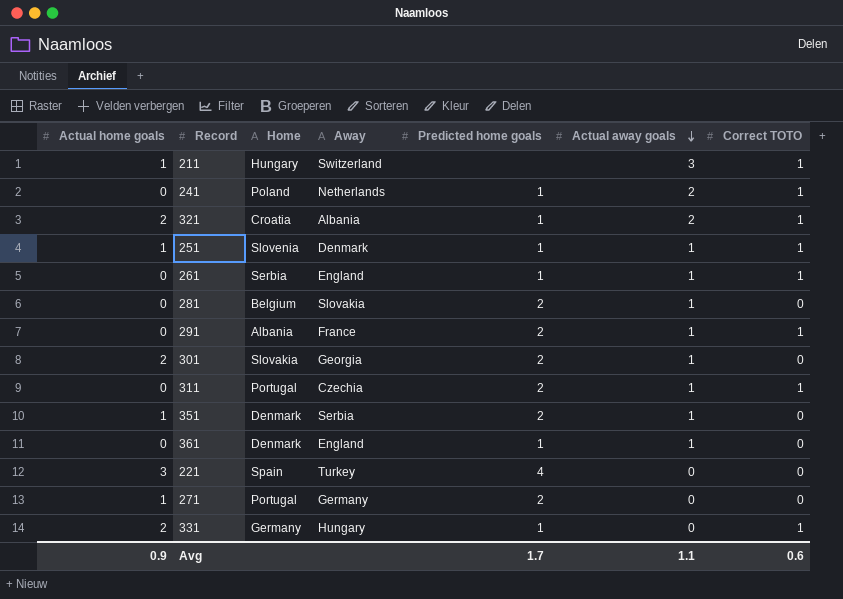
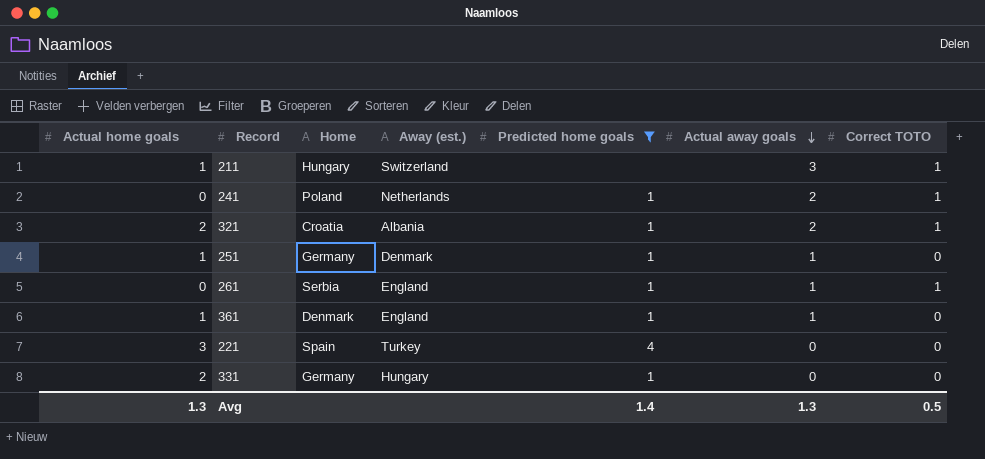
filter: none -> Predicted home goals != 2
column name: Away -> Away (est.)
251 | Home: Slovenia -> Germany
251 | Correct TOTO: 1 -> 0
361 | Actual home goals: 0 -> 1
331 | Correct TOTO: 1 -> 0
Avg | Actual home goals: 0.9 -> 1.3
Avg | Predicted home goals: 1.7 -> 1.4
Avg | Actual away goals: 1.1 -> 1.3
Avg | Correct TOTO: 0.6 -> 0.5

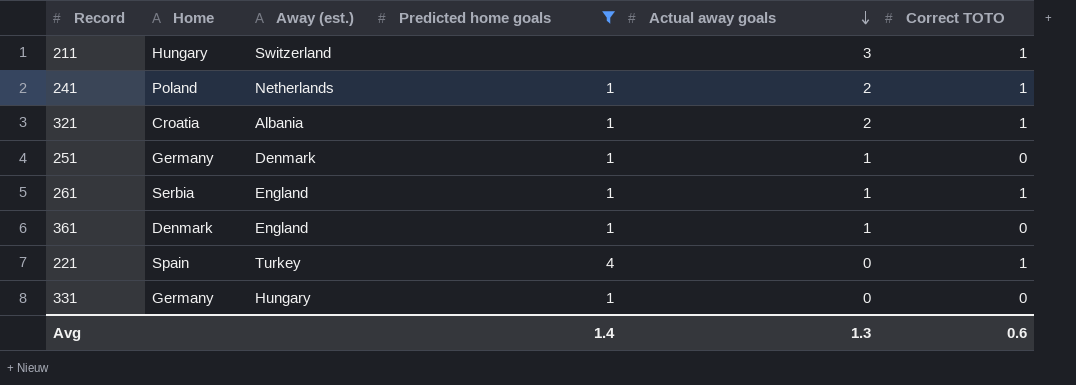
column Actual home goals | position: 1 -> none
221 | Correct TOTO: 0 -> 1
Avg | Correct TOTO: 0.5 -> 0.6

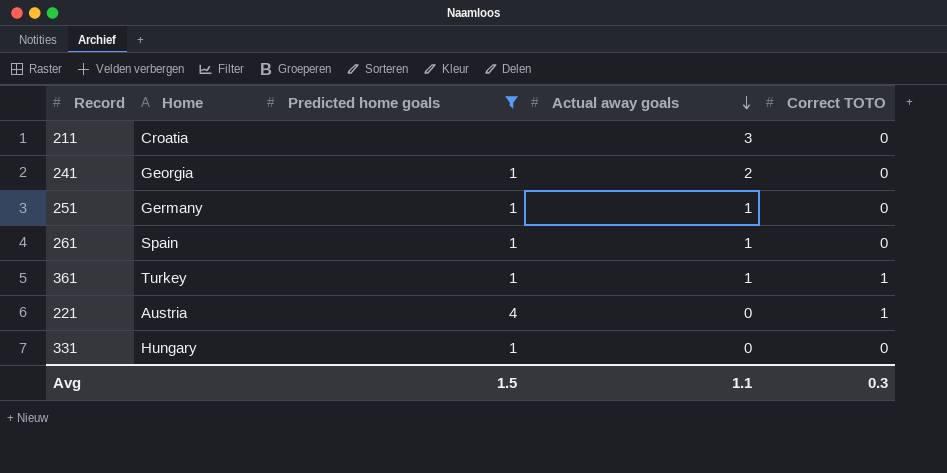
column Away (est.) | position: 3 -> none
row 321: Croatia | Albania | 1 | 2 | 1 -> none
211 | Home: Hungary -> Croatia
211 | Correct TOTO: 1 -> 0
241 | Home: Poland -> Georgia
241 | Correct TOTO: 1 -> 0
261 | Home: Serbia -> Spain
261 | Correct TOTO: 1 -> 0
361 | Home: Denmark -> Turkey
361 | Correct TOTO: 0 -> 1
221 | Home: Spain -> Austria
331 | Home: Germany -> Hungary
Avg | Predicted home goals: 1.4 -> 1.5
Avg | Actual away goals: 1.3 -> 1.1
Avg | Correct TOTO: 0.6 -> 0.3

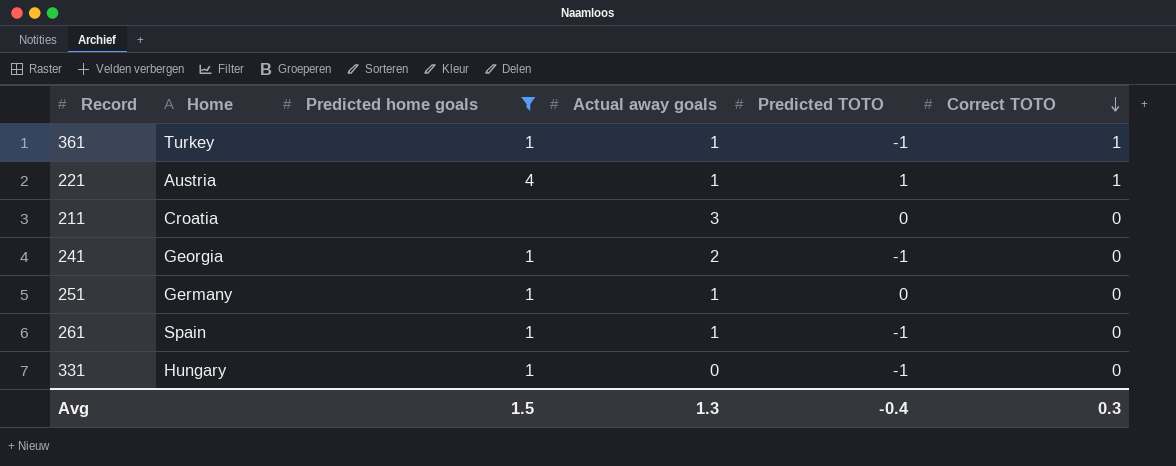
row order: Actual away goals descending -> Correct TOTO descending
column Predicted TOTO | position: none -> 5
221 | Actual away goals: 0 -> 1
Avg | Actual away goals: 1.1 -> 1.3

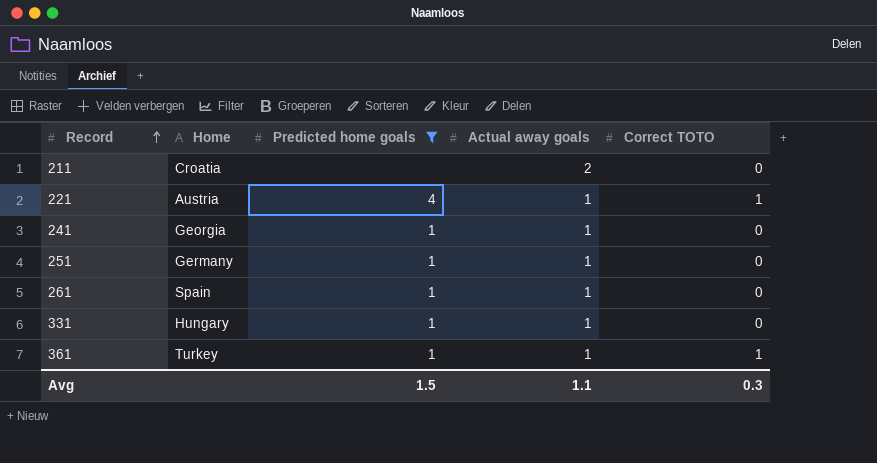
row order: Correct TOTO descending -> Record ascending
column Predicted TOTO | position: 5 -> none
211 | Actual away goals: 3 -> 2
241 | Actual away goals: 2 -> 1
331 | Actual away goals: 0 -> 1
Avg | Actual away goals: 1.3 -> 1.1

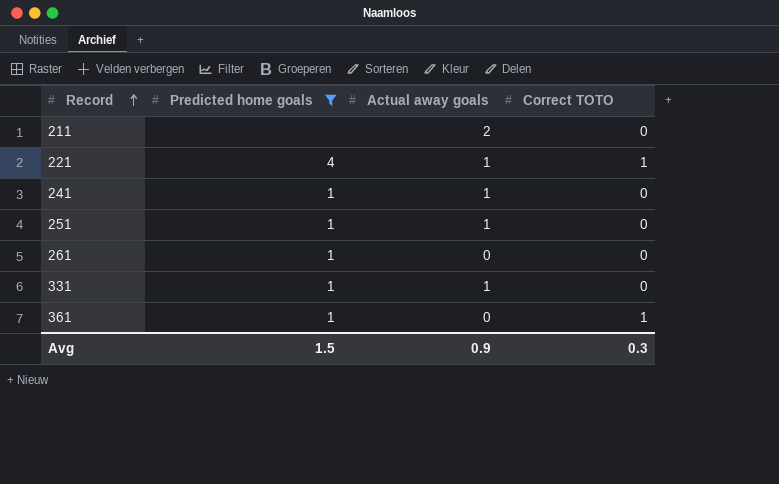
column Home | position: 2 -> none
261 | Actual away goals: 1 -> 0
361 | Actual away goals: 1 -> 0
Avg | Actual away goals: 1.1 -> 0.9

